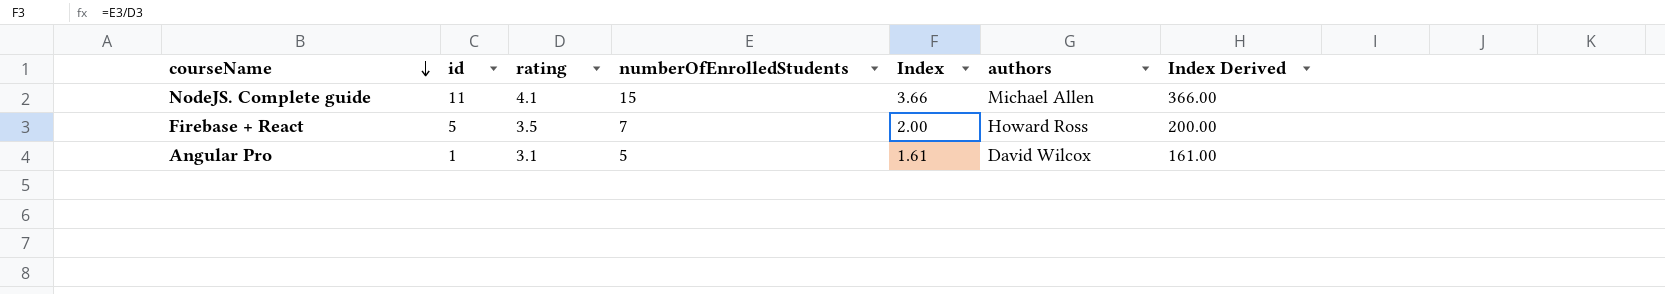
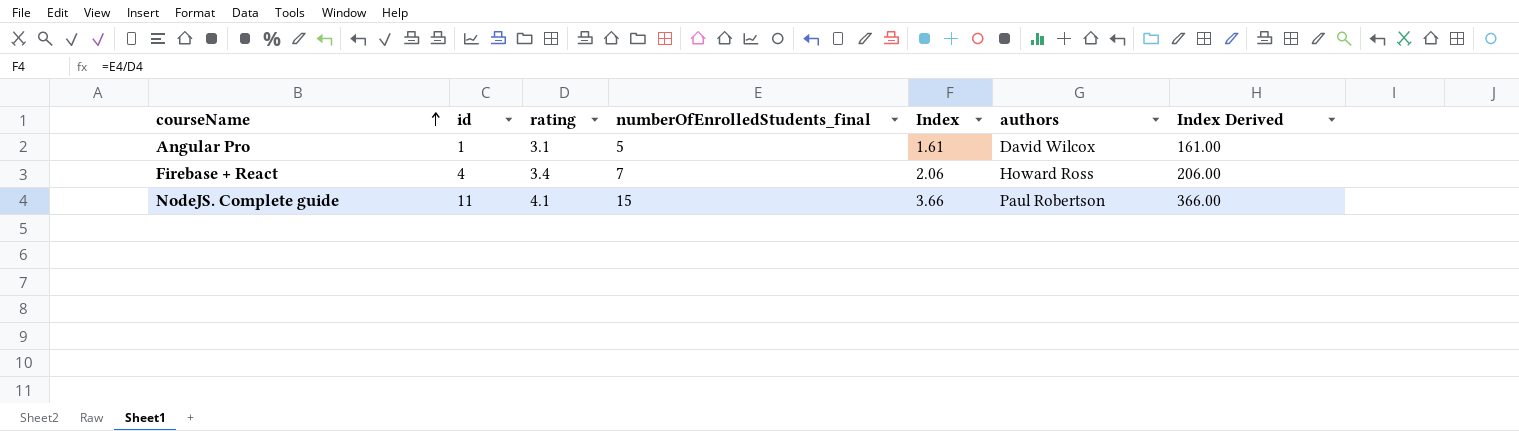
row order: courseName descending -> courseName ascending
column name: numberOfEnrolledStudents -> numberOfEnrolledStudents_final
Firebase + React | id: 5 -> 4
Firebase + React | rating: 3.5 -> 3.4
Firebase + React | Index: 2.00 -> 2.06
Firebase + React | Index Derived: 200.00 -> 206.00
NodeJS. Complete guide | authors: Michael Allen -> Paul Robertson

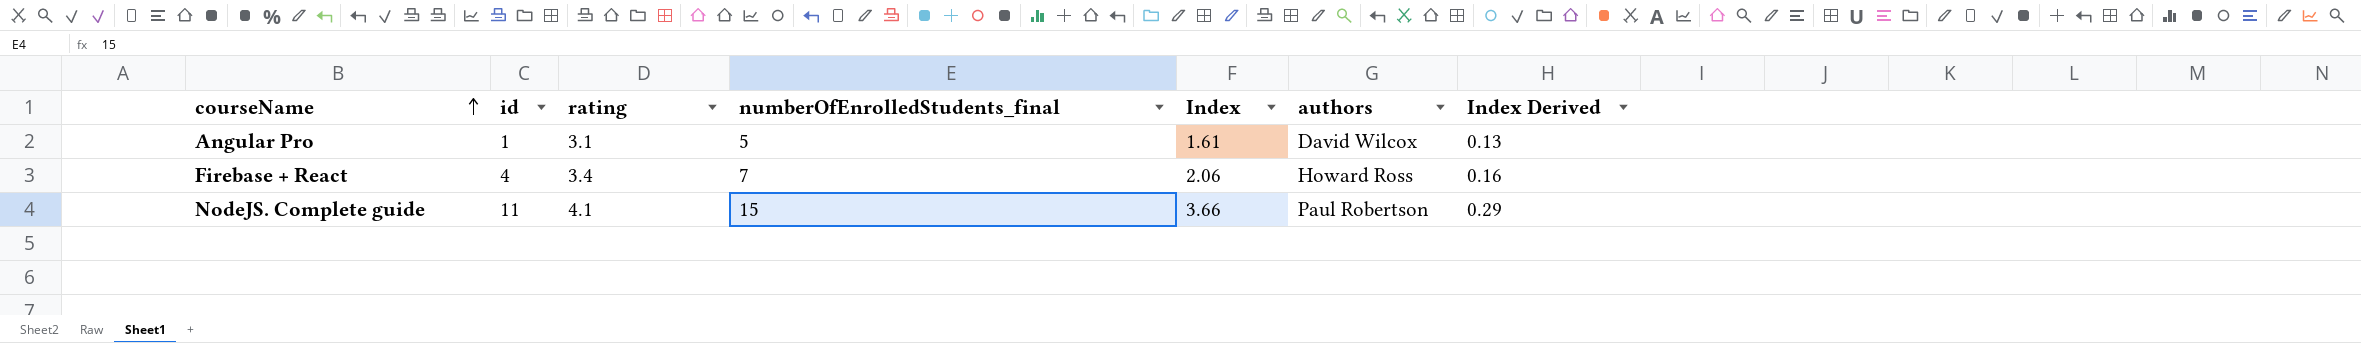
column Index Derived | formula: [Index] * 100 -> [Index] * 0.08

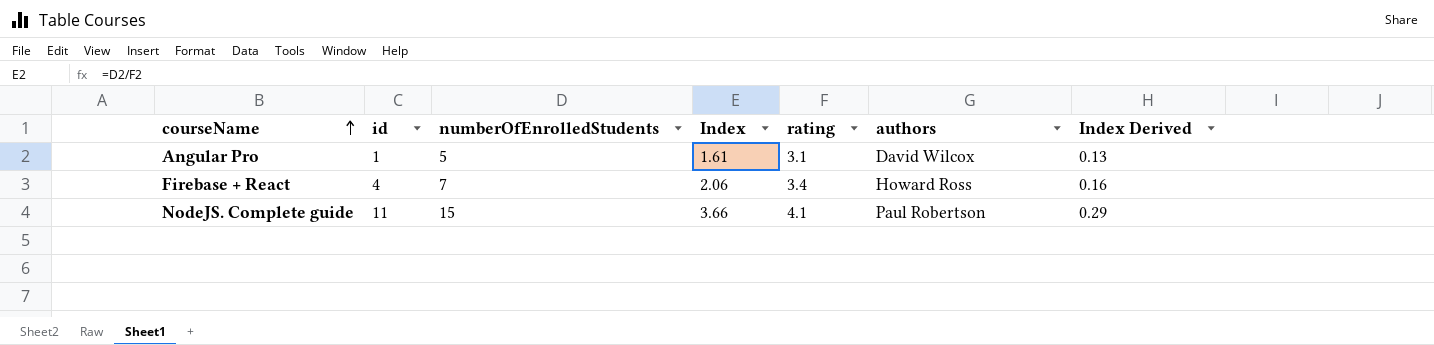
column name: numberOfEnrolledStudents_final -> numberOfEnrolledStudents
column rating | position: 3 -> 5

